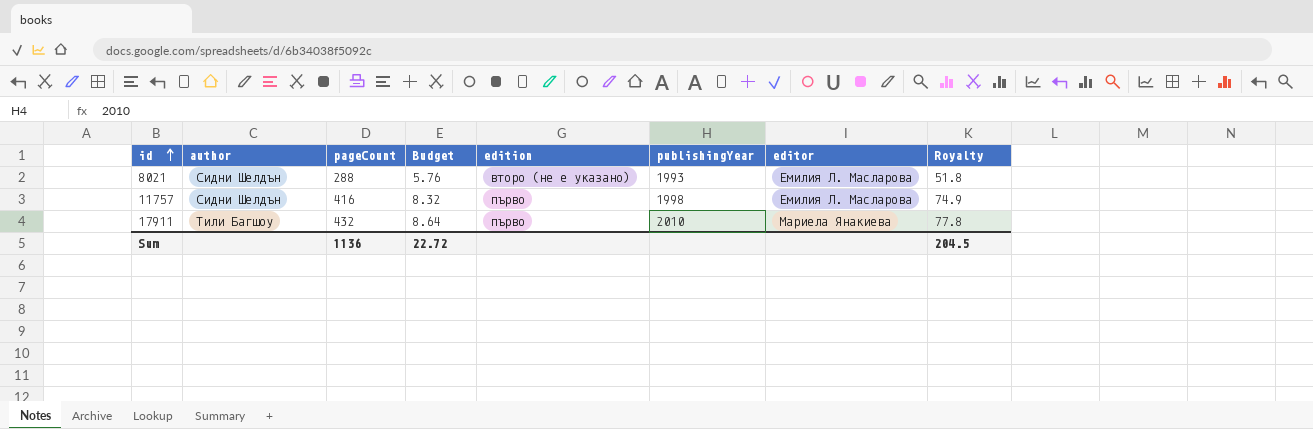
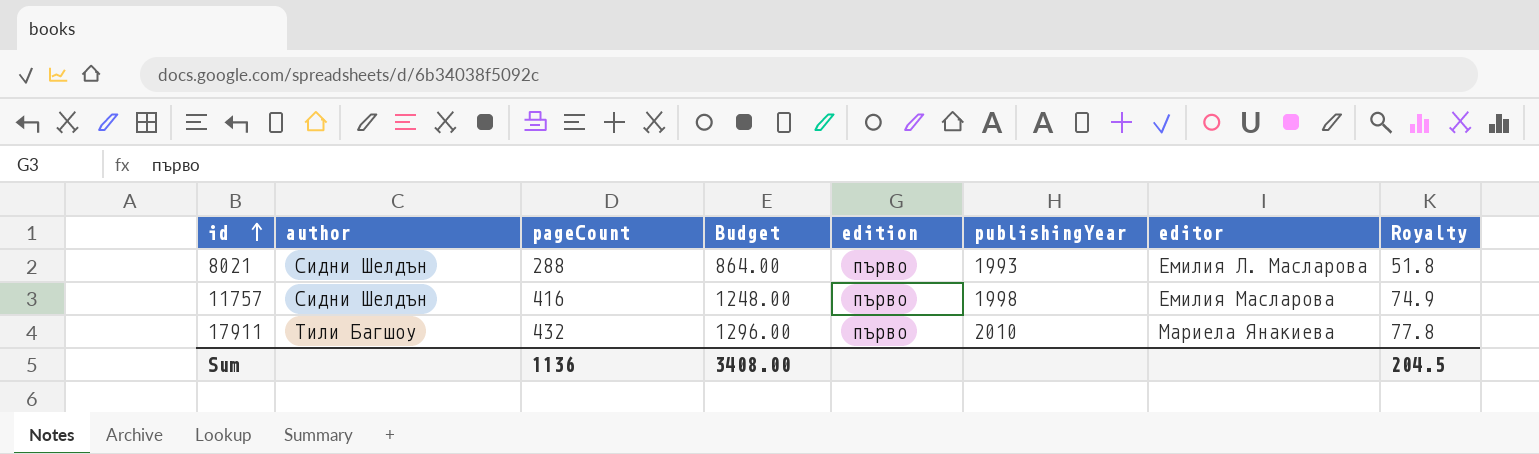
column Budget | formula: [pageCount] * 0.02 -> [pageCount] * 3
8021 | edition: второ (не е указано) -> първо
11757 | editor: Емилия Л. Масларова -> Емилия Масларова
Sum | Budget: 22.72 -> 3408.00

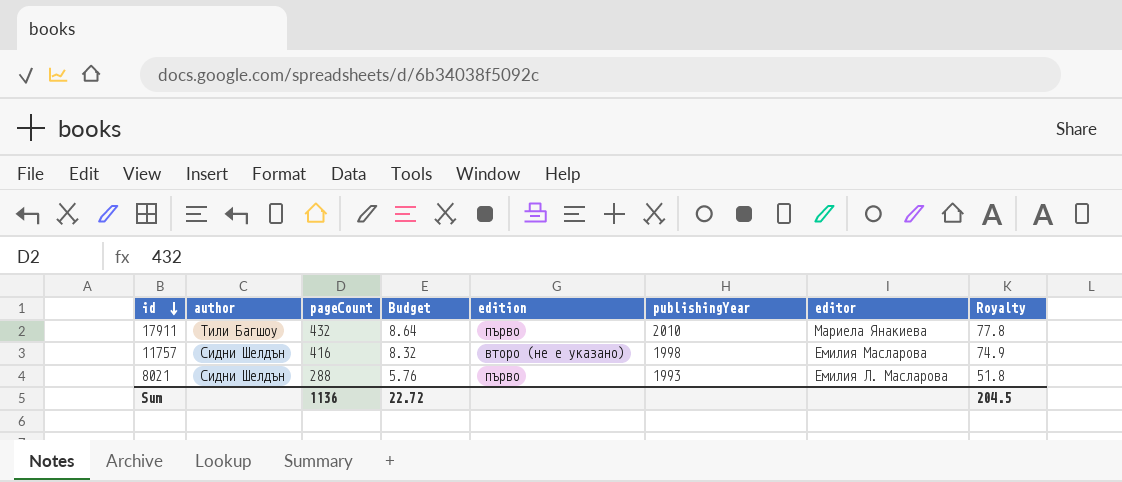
row order: id ascending -> id descending
column Budget | formula: [pageCount] * 3 -> [pageCount] * 0.02
11757 | edition: първо -> второ (не е указано)
Sum | Budget: 3408.00 -> 22.72

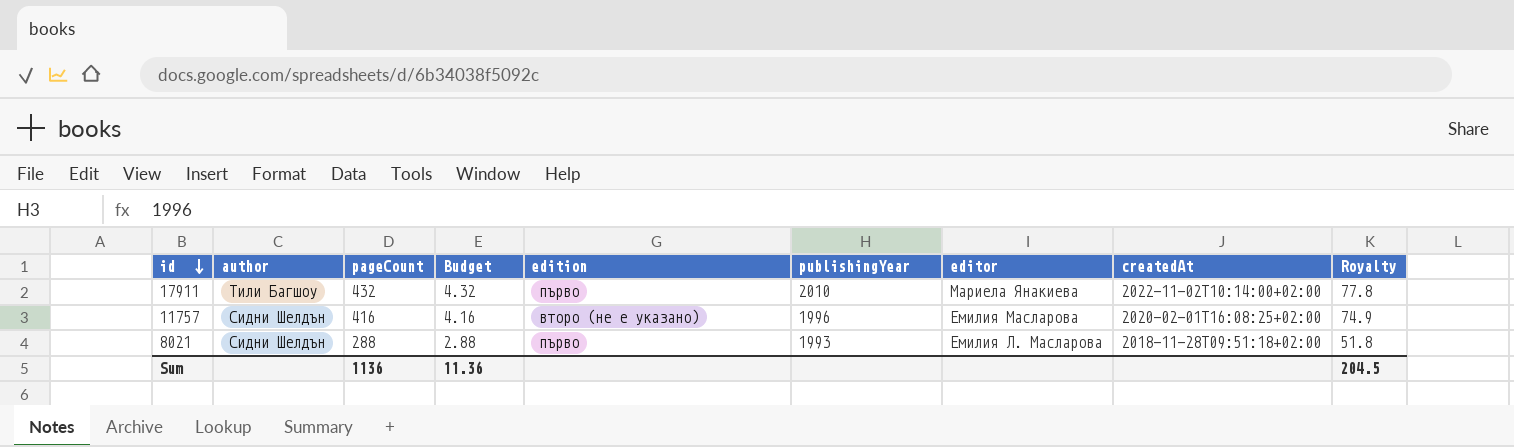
column Budget | formula: [pageCount] * 0.02 -> [pageCount] * 0.01
column createdAt | position: none -> 8
11757 | publishingYear: 1998 -> 1996
Sum | Budget: 22.72 -> 11.36

